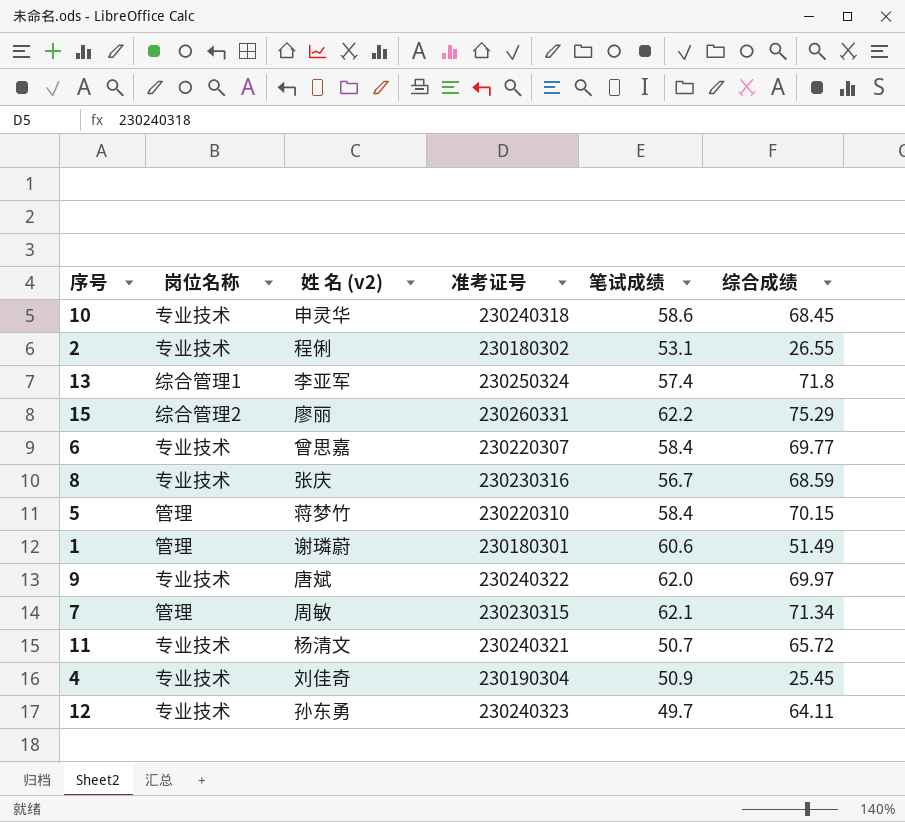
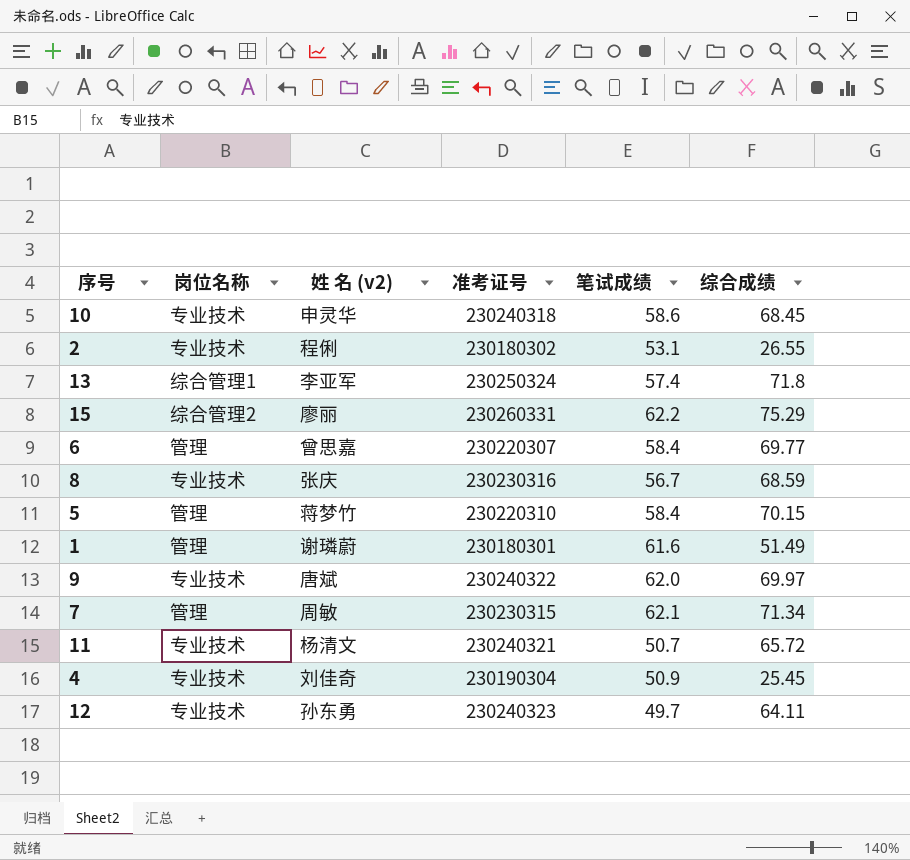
6 | 岗位名称: 专业技术 -> 管理
1 | 笔试成绩: 60.6 -> 61.6

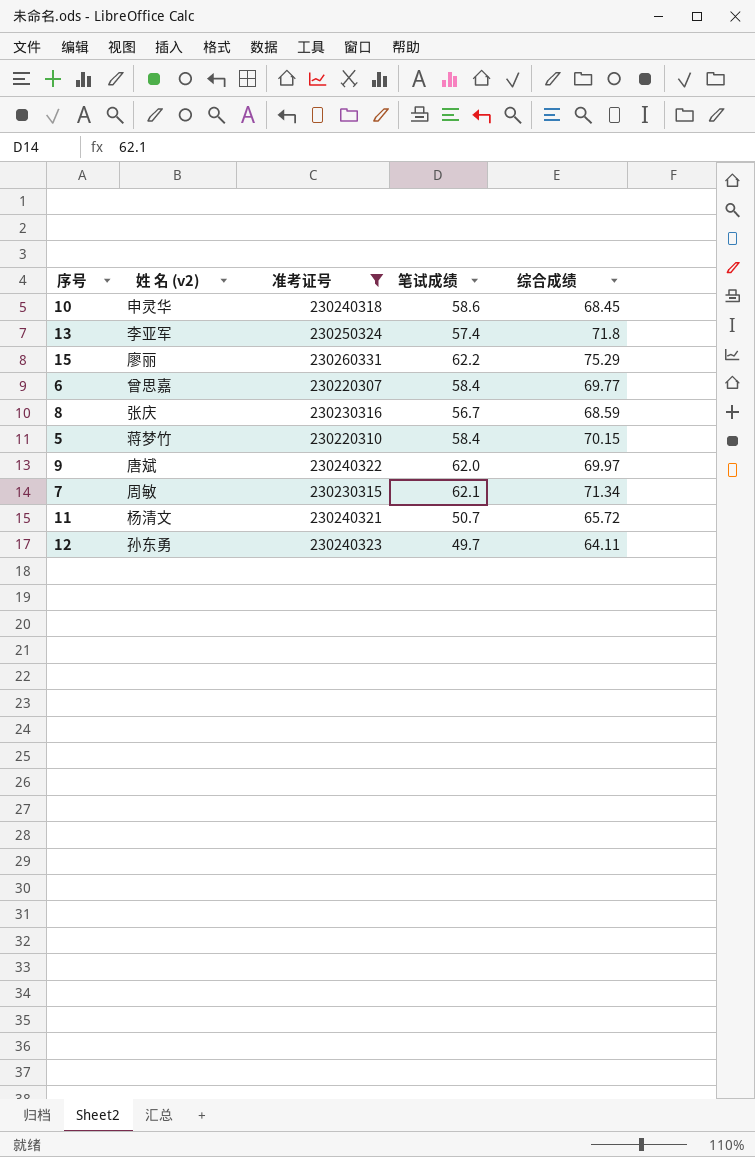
filter: none -> 准考证号 >= 230220307
column 岗位名称 | position: 2 -> none

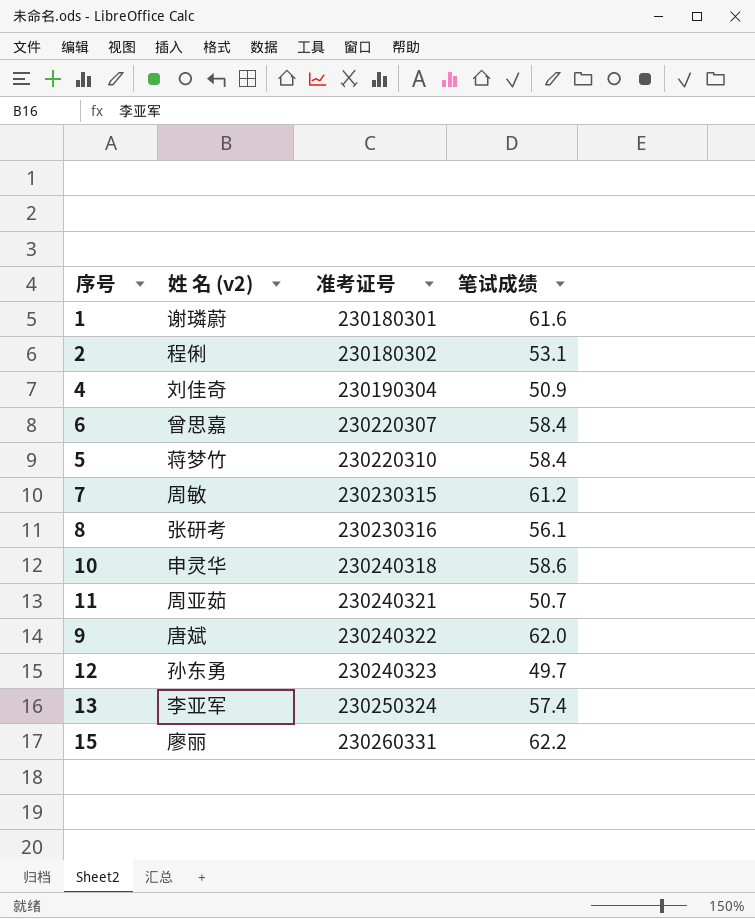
filter: 准考证号 >= 230220307 -> none
row order: none -> 准考证号 ascending
column 综合成绩 | position: 5 -> none
7 | 笔试成绩: 62.1 -> 61.2
8 | 姓 名 (v2): 张庆 -> 张研考
8 | 笔试成绩: 56.7 -> 56.1
11 | 姓 名 (v2): 杨清文 -> 周亚茹

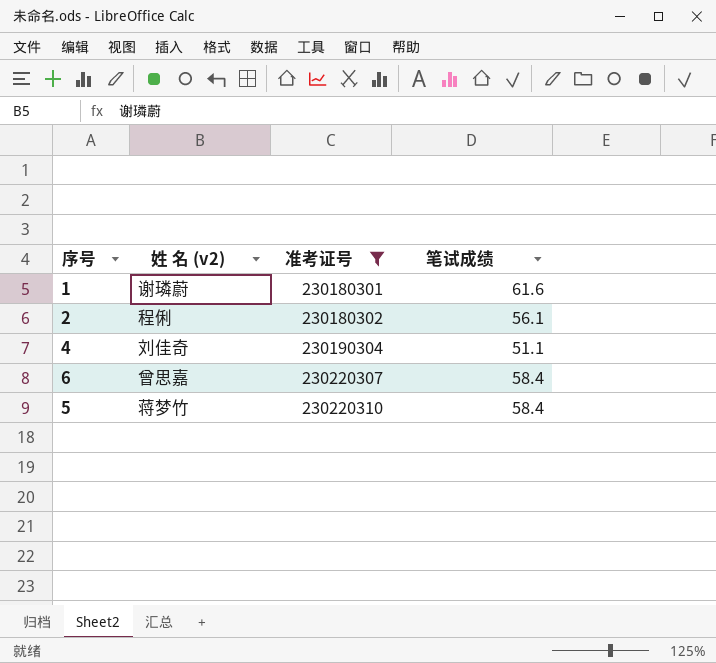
filter: none -> 准考证号 <= 230220310
2 | 笔试成绩: 53.1 -> 56.1
4 | 笔试成绩: 50.9 -> 51.1

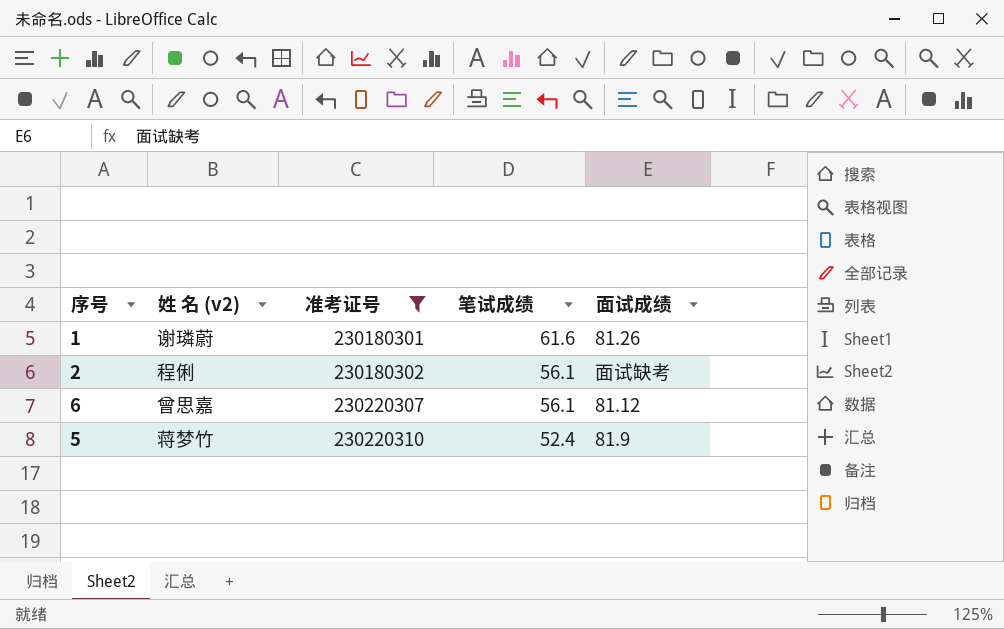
column 面试成绩 | position: none -> 5
row 4: 刘佳奇 | 230190304 | 51.1 -> none
6 | 笔试成绩: 58.4 -> 56.1
5 | 笔试成绩: 58.4 -> 52.4

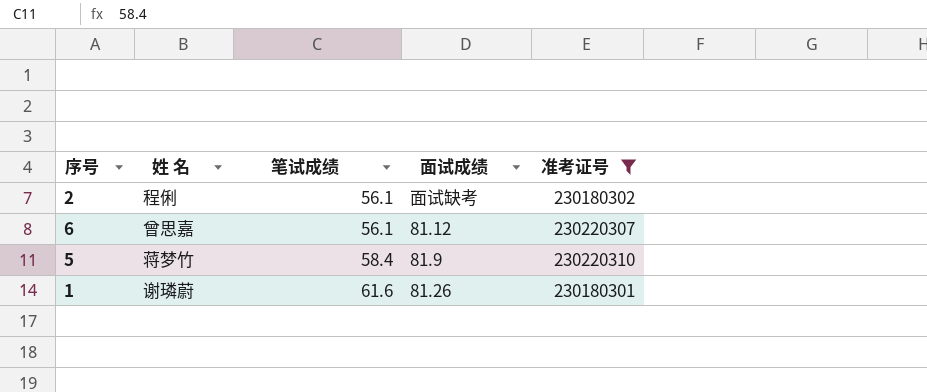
row order: 准考证号 ascending -> 笔试成绩 ascending
column name: 姓 名 (v2) -> 姓 名
column 准考证号 | position: 3 -> 5
5 | 笔试成绩: 52.4 -> 58.4

